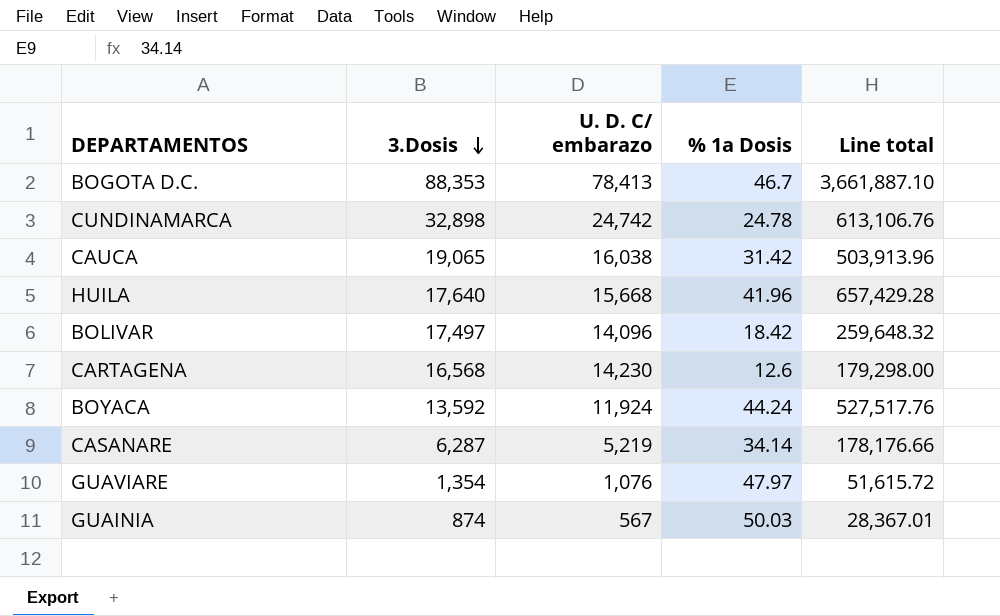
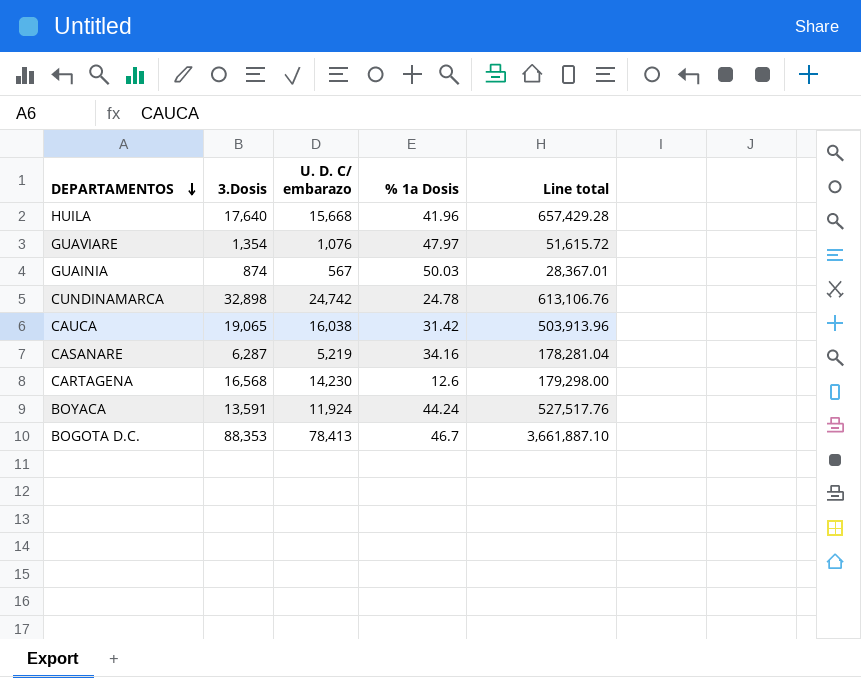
row order: 3.Dosis descending -> DEPARTAMENTOS descending
row BOLIVAR: 17,497 | 14,096 | 18.42 | 259,648.32 -> none
CASANARE | % 1a Dosis: 34.14 -> 34.16
CASANARE | Line total: 178,176.66 -> 178,281.04
BOYACA | 3.Dosis: 13,592 -> 13,591

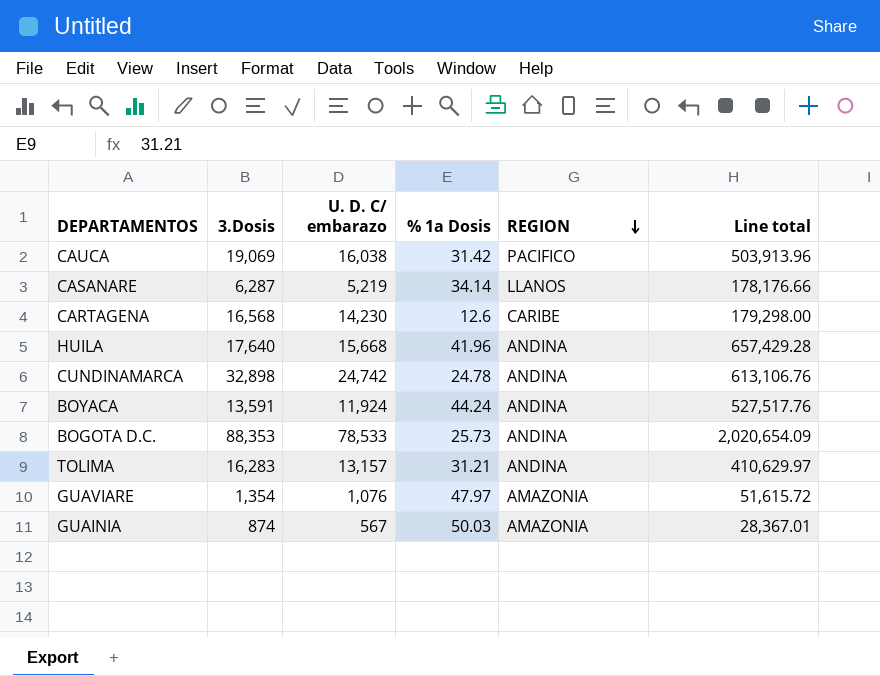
row order: DEPARTAMENTOS descending -> REGION descending
column REGION | position: none -> 5
CAUCA | 3.Dosis: 19,065 -> 19,069
CASANARE | % 1a Dosis: 34.16 -> 34.14
CASANARE | Line total: 178,281.04 -> 178,176.66
BOGOTA D.C. | U. D. C/ embarazo: 78,413 -> 78,533
BOGOTA D.C. | % 1a Dosis: 46.7 -> 25.73
BOGOTA D.C. | Line total: 3,661,887.10 -> 2,020,654.09
row TOLIMA: none -> 16,283 | 13,157 | 31.21 | ANDINA | 410,629.97

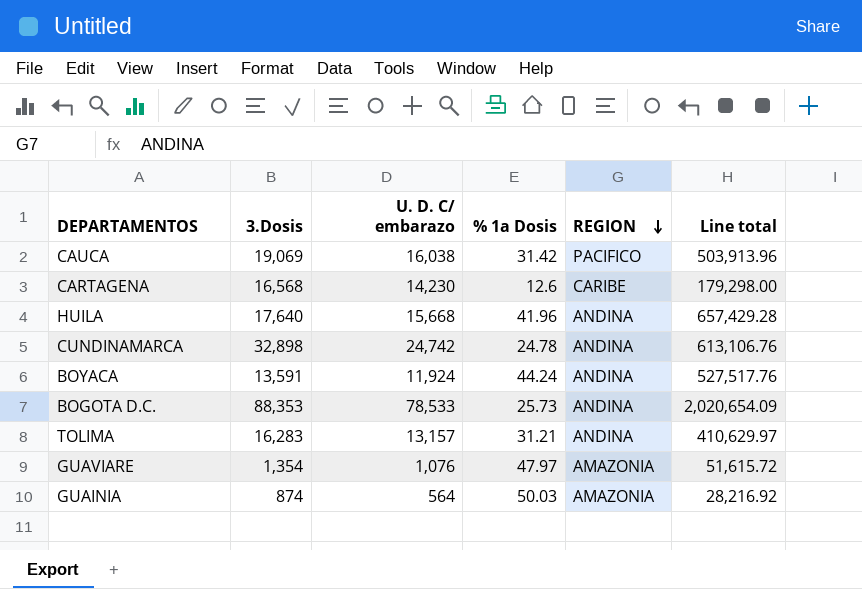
row CASANARE: 6,287 | 5,219 | 34.14 | LLANOS | 178,176.66 -> none
GUAINIA | U. D. C/ embarazo: 567 -> 564
GUAINIA | Line total: 28,367.01 -> 28,216.92

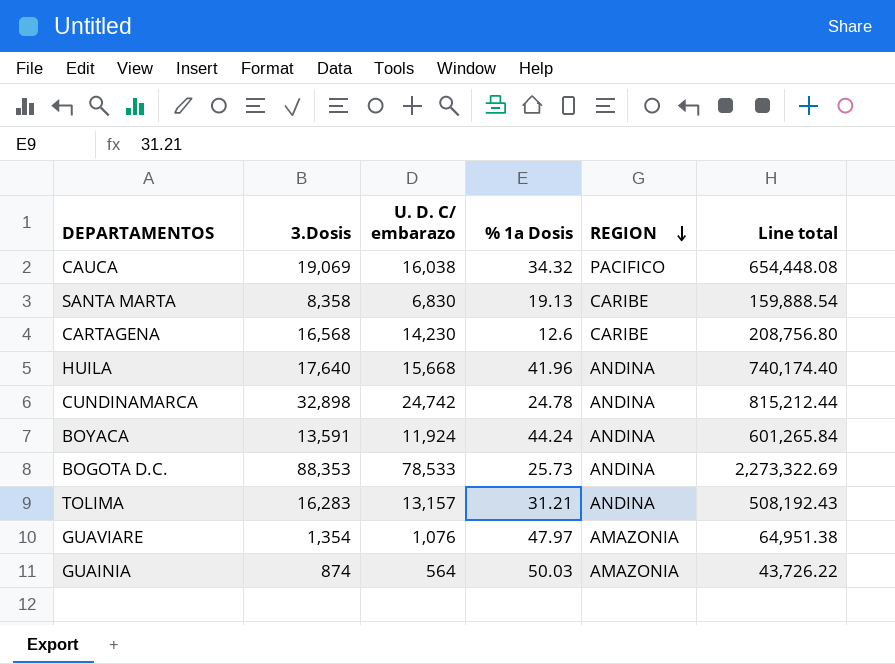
column Line total | formula: [U. D. C/ embarazo] * [% 1a Dosis] -> [3.Dosis] * [% 1a Dosis]
CAUCA | % 1a Dosis: 31.42 -> 34.32
row SANTA MARTA: none -> 8,358 | 6,830 | 19.13 | CARIBE | 159,888.54

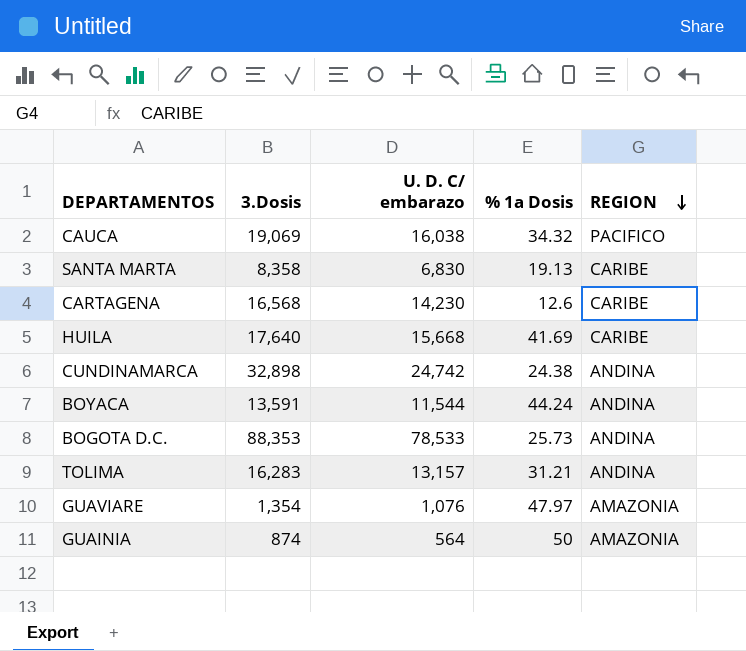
column Line total | formula: [3.Dosis] * [% 1a Dosis] -> none
HUILA | % 1a Dosis: 41.96 -> 41.69
HUILA | REGION: ANDINA -> CARIBE
CUNDINAMARCA | % 1a Dosis: 24.78 -> 24.38
BOYACA | U. D. C/ embarazo: 11,924 -> 11,544
GUAINIA | % 1a Dosis: 50.03 -> 50

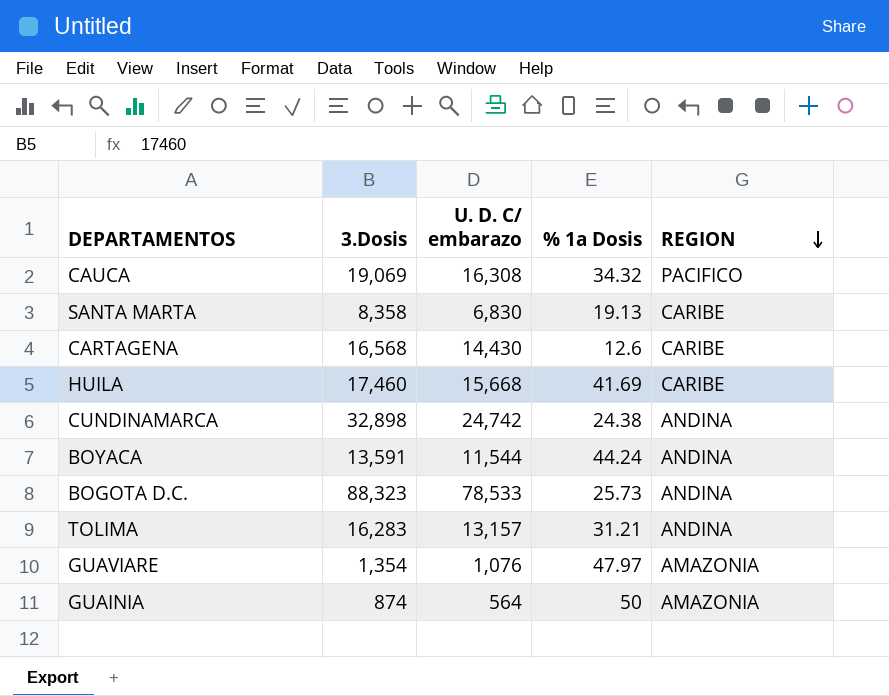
CAUCA | U. D. C/ embarazo: 16,038 -> 16,308
CARTAGENA | U. D. C/ embarazo: 14,230 -> 14,430
HUILA | 3.Dosis: 17,640 -> 17,460
BOGOTA D.C. | 3.Dosis: 88,353 -> 88,323

